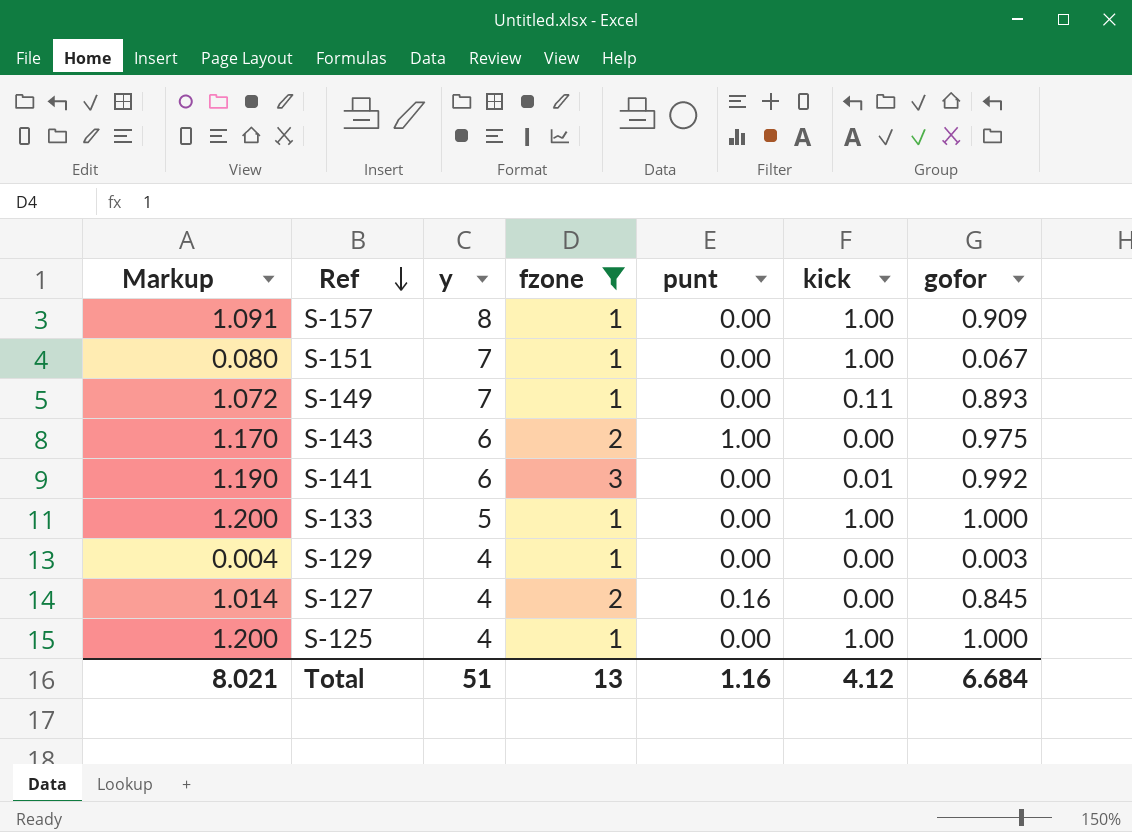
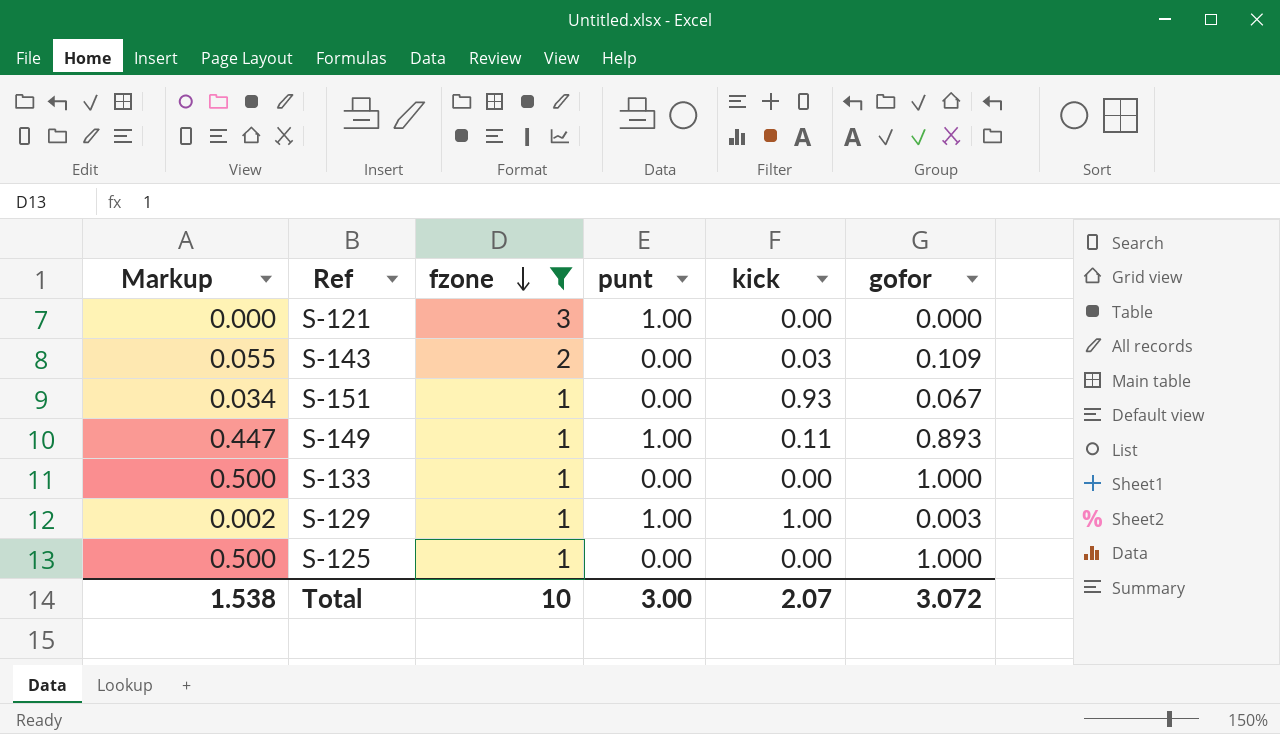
row order: Ref descending -> fzone descending
column y | position: 3 -> none
column Markup | formula: [gofor] * 1.2 -> [gofor] * 0.5
row S-157: 1.091 | 8 | 1 | 0.00 | 1.00 | 0.909 -> none
row S-141: 1.190 | 6 | 3 | 0.00 | 0.01 | 0.992 -> none
row S-127: 1.014 | 4 | 2 | 0.16 | 0.00 | 0.845 -> none
row S-121: none -> 0.000 | 3 | 1.00 | 0.00 | 0.000
S-143 | punt: 1.00 -> 0.00
S-143 | kick: 0.00 -> 0.03
S-143 | gofor: 0.975 -> 0.109
S-151 | kick: 1.00 -> 0.93
S-149 | punt: 0.00 -> 1.00
S-133 | kick: 1.00 -> 0.00
S-129 | punt: 0.00 -> 1.00
S-129 | kick: 0.00 -> 1.00
S-125 | kick: 1.00 -> 0.00
Total | Markup: 8.021 -> 1.538
Total | fzone: 13 -> 10
Total | punt: 1.16 -> 3.00
Total | kick: 4.12 -> 2.07
Total | gofor: 6.684 -> 3.072

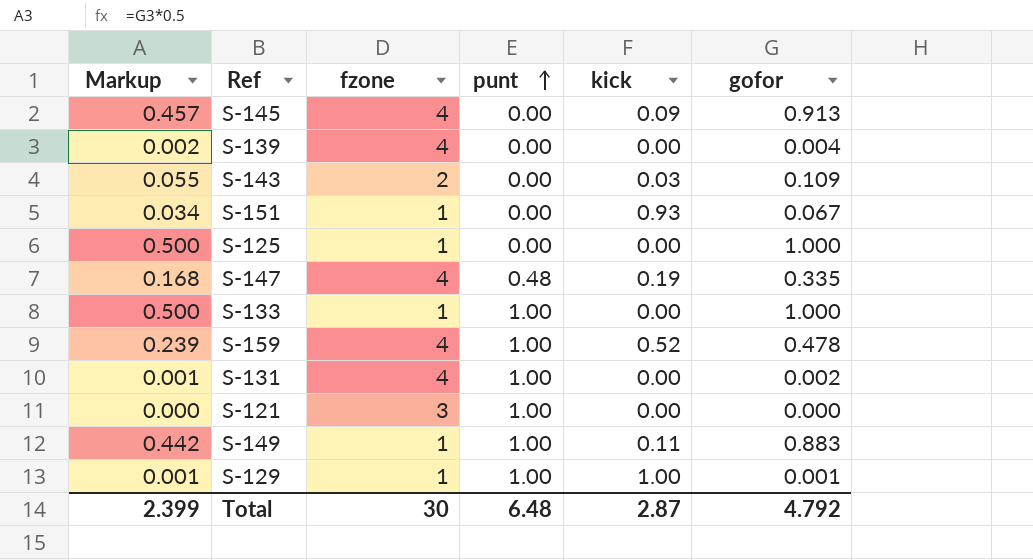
filter: fzone != 4 -> none
row order: fzone descending -> punt ascending
S-133 | punt: 0.00 -> 1.00
S-149 | Markup: 0.447 -> 0.442
S-149 | gofor: 0.893 -> 0.883
S-129 | Markup: 0.002 -> 0.001
S-129 | gofor: 0.003 -> 0.001
Total | Markup: 1.538 -> 2.399
Total | fzone: 10 -> 30
Total | punt: 3.00 -> 6.48
Total | kick: 2.07 -> 2.87
Total | gofor: 3.072 -> 4.792

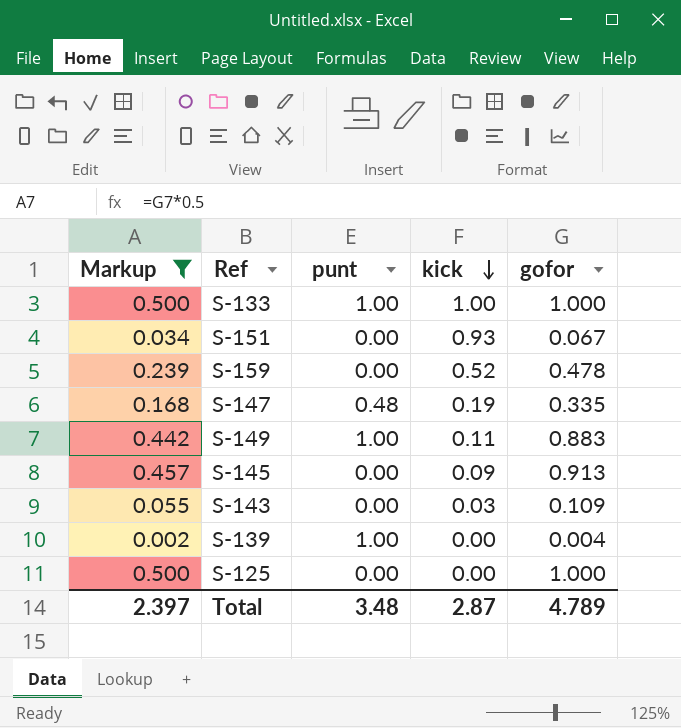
filter: none -> Markup >= 0.002
row order: punt ascending -> kick descending
column fzone | position: 3 -> none
S-133 | kick: 0.00 -> 1.00
S-159 | punt: 1.00 -> 0.00
S-139 | punt: 0.00 -> 1.00
Total | Markup: 2.399 -> 2.397
Total | punt: 6.48 -> 3.48
Total | gofor: 4.792 -> 4.789

